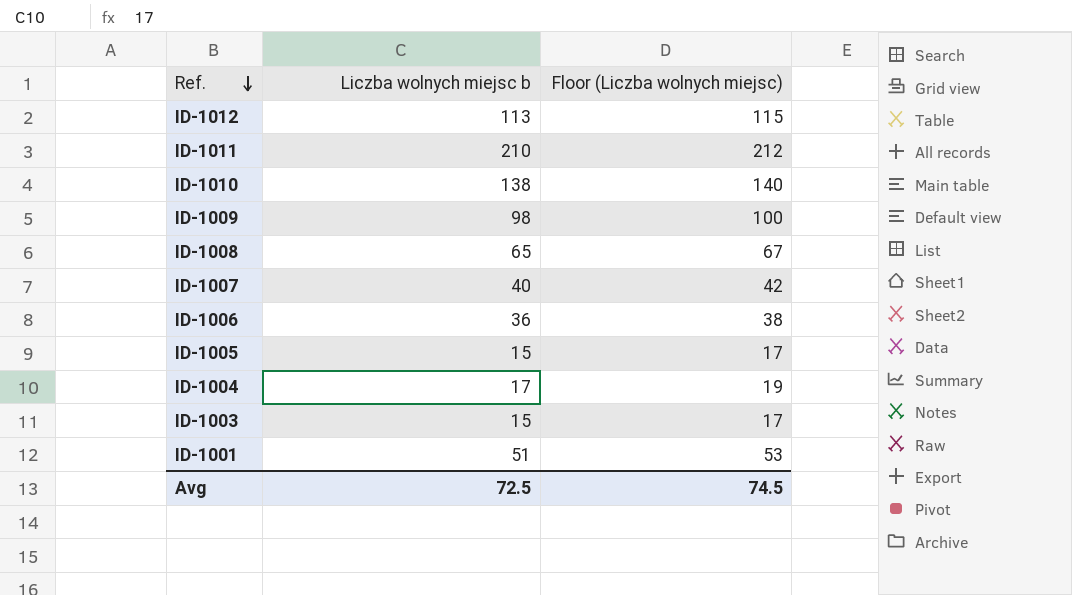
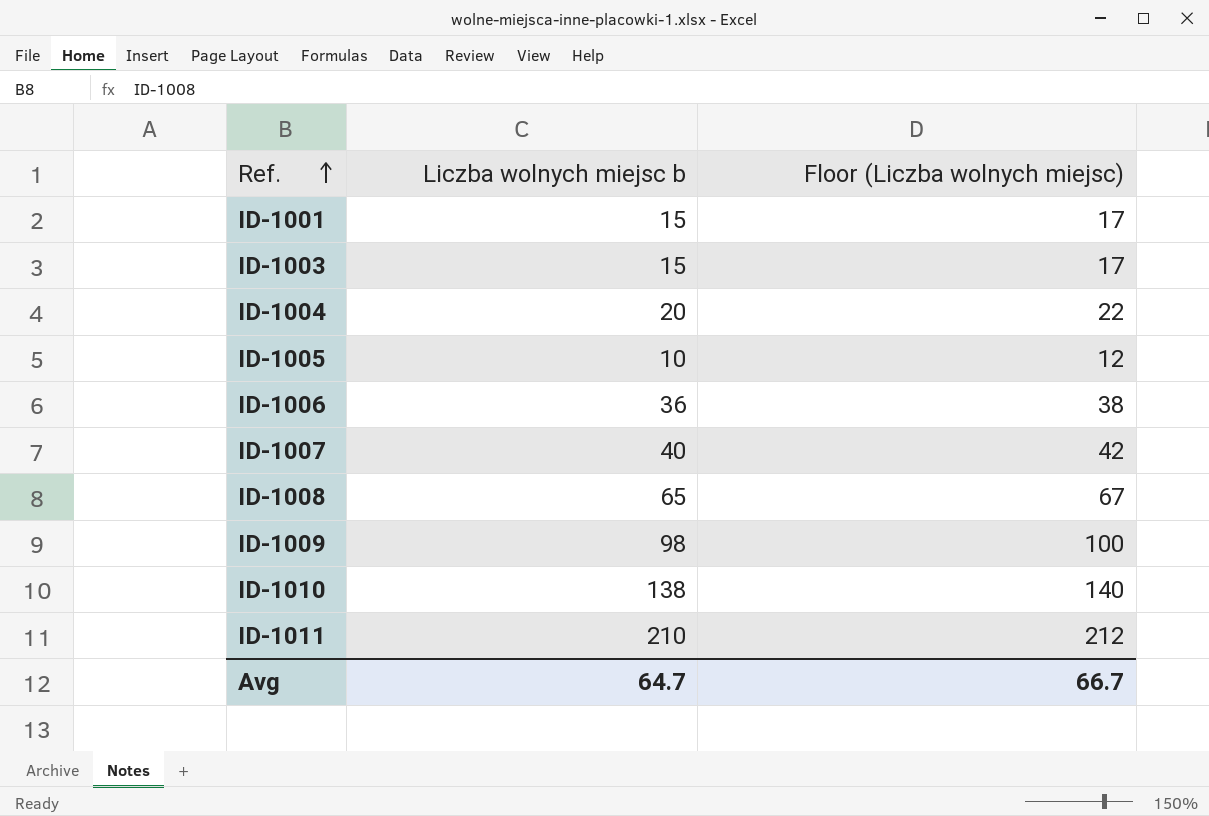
row order: Ref. descending -> Ref. ascending
row ID-1012: 113 | 115 -> none
ID-1001 | Liczba wolnych miejsc b: 51 -> 15
ID-1001 | Floor (Liczba wolnych miejsc): 53 -> 17
ID-1004 | Liczba wolnych miejsc b: 17 -> 20
ID-1004 | Floor (Liczba wolnych miejsc): 19 -> 22
ID-1005 | Liczba wolnych miejsc b: 15 -> 10
ID-1005 | Floor (Liczba wolnych miejsc): 17 -> 12
Avg | Liczba wolnych miejsc b: 72.5 -> 64.7
Avg | Floor (Liczba wolnych miejsc): 74.5 -> 66.7

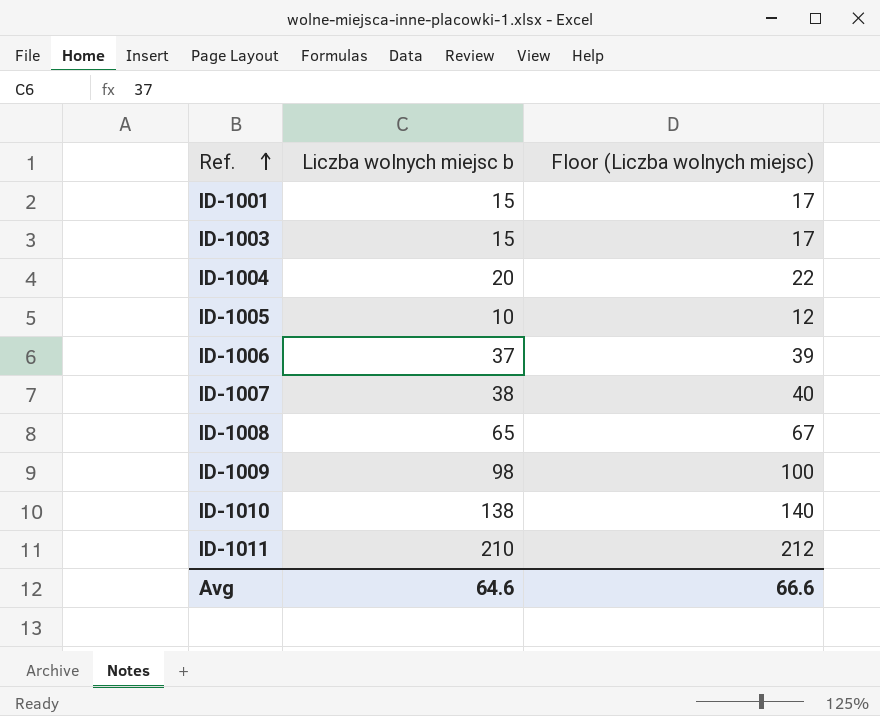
ID-1006 | Liczba wolnych miejsc b: 36 -> 37
ID-1006 | Floor (Liczba wolnych miejsc): 38 -> 39
ID-1007 | Liczba wolnych miejsc b: 40 -> 38
ID-1007 | Floor (Liczba wolnych miejsc): 42 -> 40
Avg | Liczba wolnych miejsc b: 64.7 -> 64.6
Avg | Floor (Liczba wolnych miejsc): 66.7 -> 66.6

